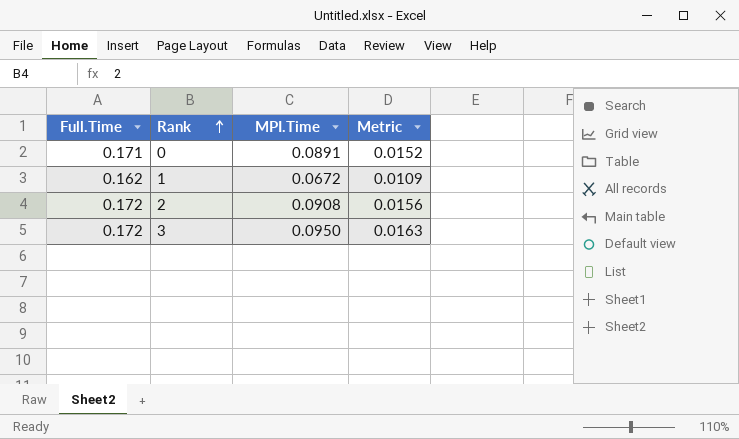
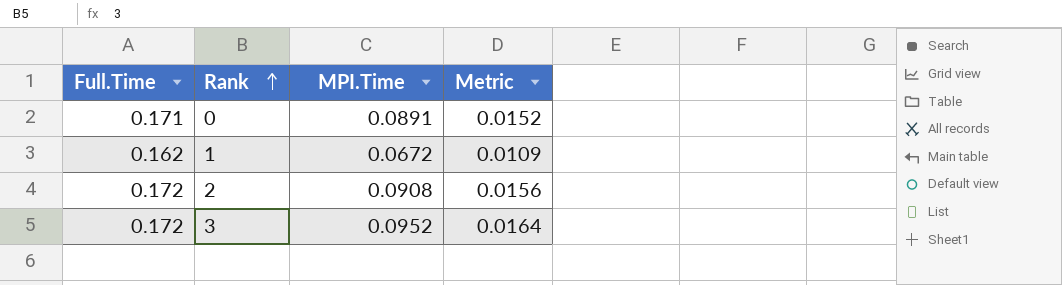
3 | MPI.Time: 0.0950 -> 0.0952
3 | Metric: 0.0163 -> 0.0164

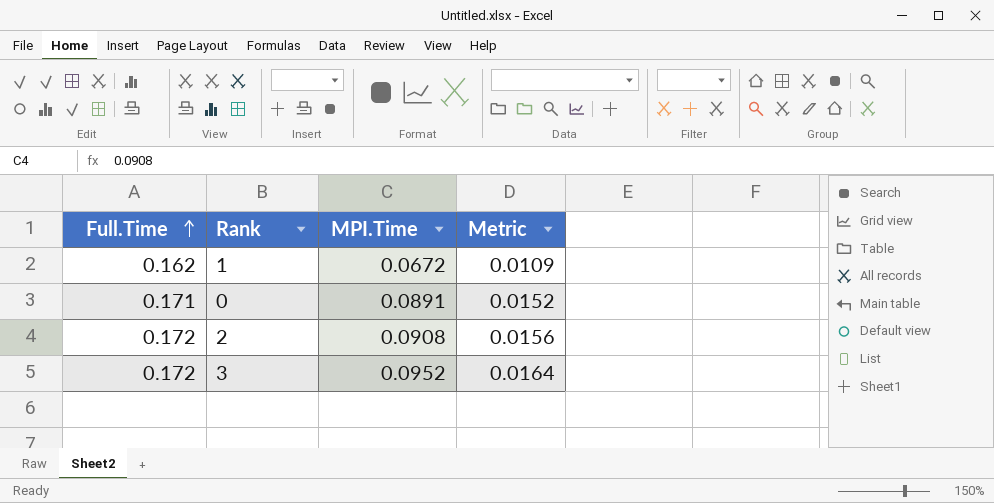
row order: Rank ascending -> Full.Time ascending

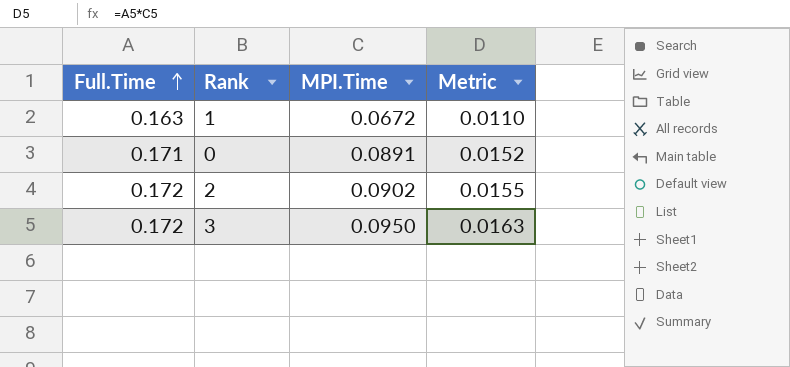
1 | Full.Time: 0.162 -> 0.163
1 | Metric: 0.0109 -> 0.0110
2 | MPI.Time: 0.0908 -> 0.0902
2 | Metric: 0.0156 -> 0.0155
3 | MPI.Time: 0.0952 -> 0.0950
3 | Metric: 0.0164 -> 0.0163

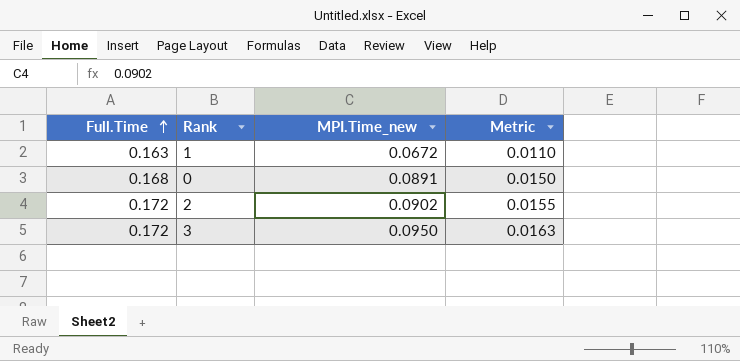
column name: MPI.Time -> MPI.Time_new
0 | Full.Time: 0.171 -> 0.168
0 | Metric: 0.0152 -> 0.0150

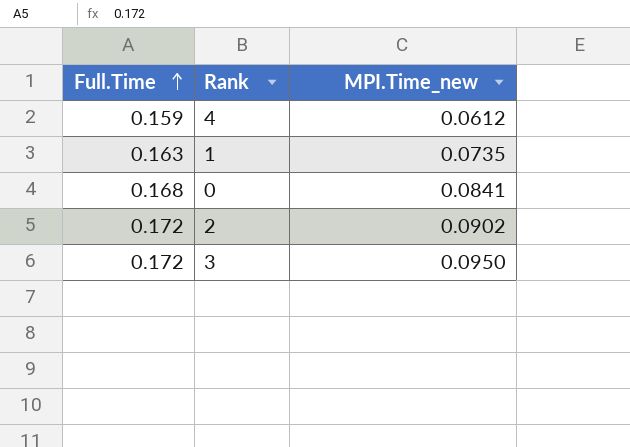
column Metric | formula: [Full.Time] * [MPI.Time_new] -> none
row 4: none -> 0.159 | 0.0612
1 | MPI.Time_new: 0.0672 -> 0.0735
0 | MPI.Time_new: 0.0891 -> 0.0841

